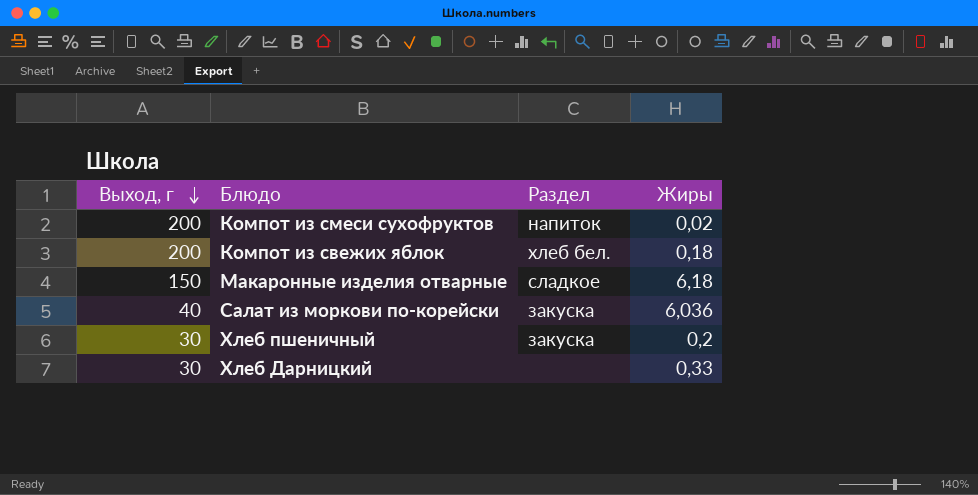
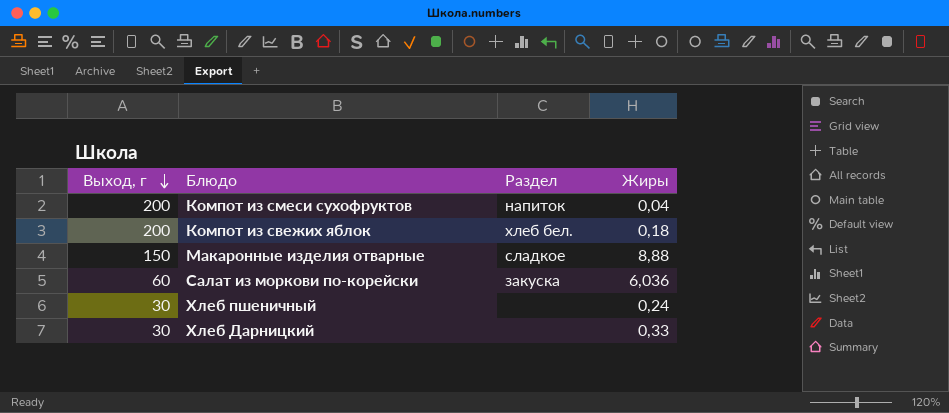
Компот из смеси сухофруктов | Жиры: 0,02 -> 0,04
Макаронные изделия отварные | Жиры: 6,18 -> 8,88
Салат из моркови по-корейски | Выход, г: 40 -> 60
Хлеб пшеничный | Раздел: закуска -> none
Хлеб пшеничный | Жиры: 0,2 -> 0,24

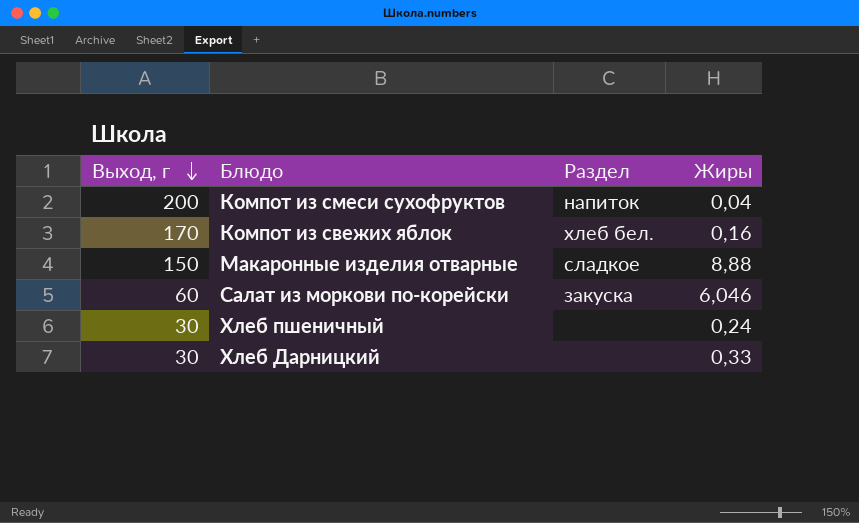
Компот из свежих яблок | Выход, г: 200 -> 170
Компот из свежих яблок | Жиры: 0,18 -> 0,16
Салат из моркови по-корейски | Жиры: 6,036 -> 6,046

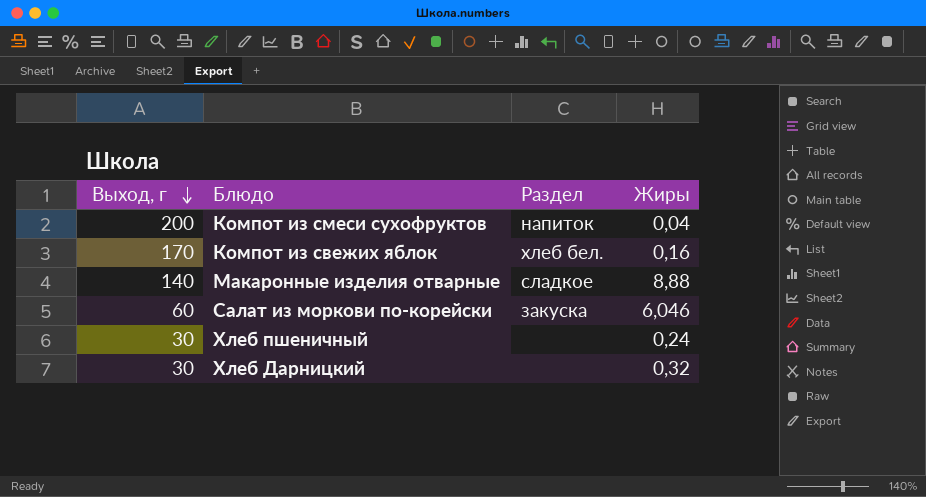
Макаронные изделия отварные | Выход, г: 150 -> 140
Хлеб Дарницкий | Жиры: 0,33 -> 0,32

